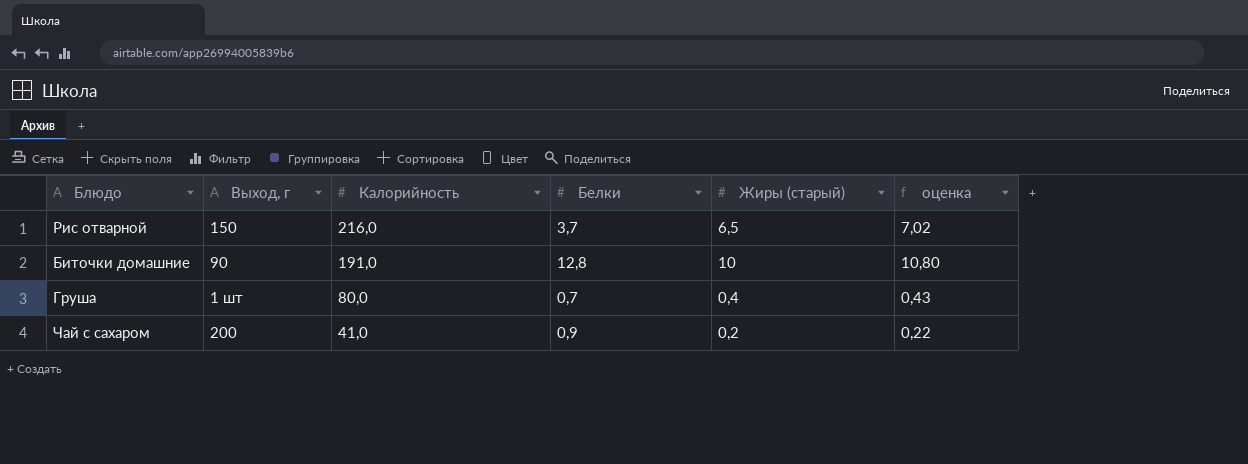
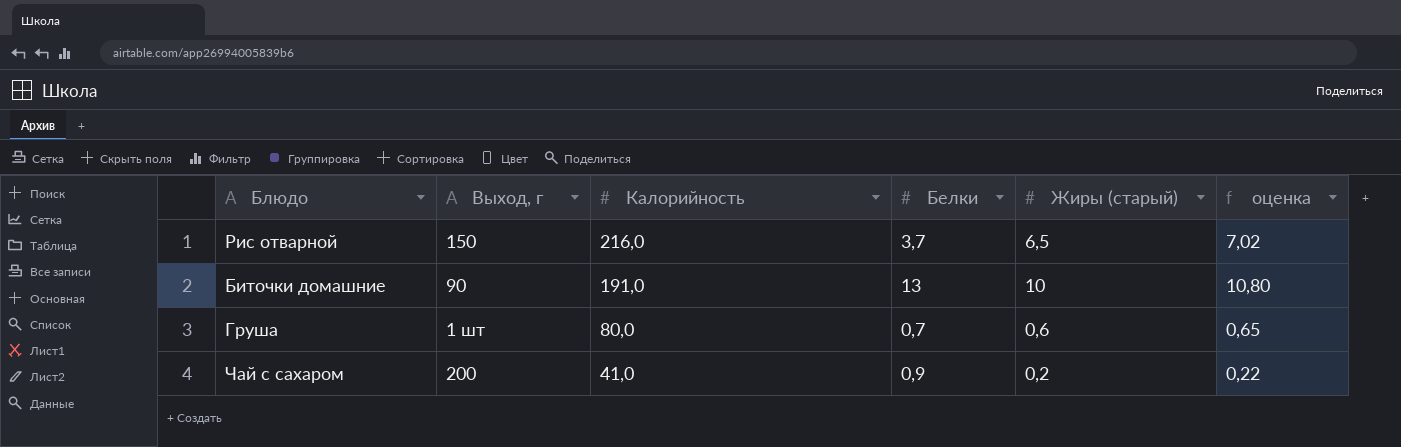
Биточки домашние | Белки: 12,8 -> 13
Груша | Жиры (старый): 0,4 -> 0,6
Груша | оценка: 0,43 -> 0,65

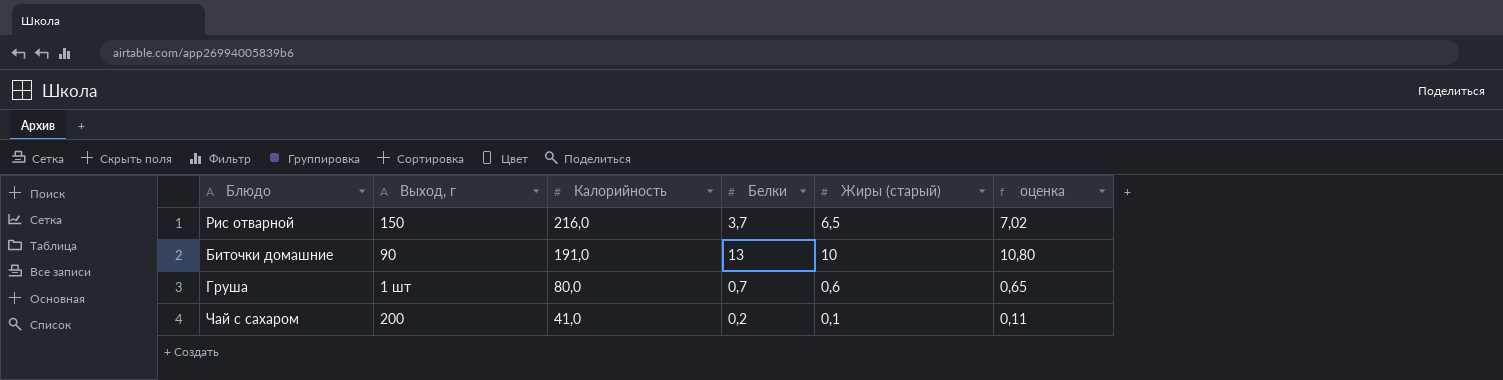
Чай с сахаром | Белки: 0,9 -> 0,2
Чай с сахаром | Жиры (старый): 0,2 -> 0,1
Чай с сахаром | оценка: 0,22 -> 0,11

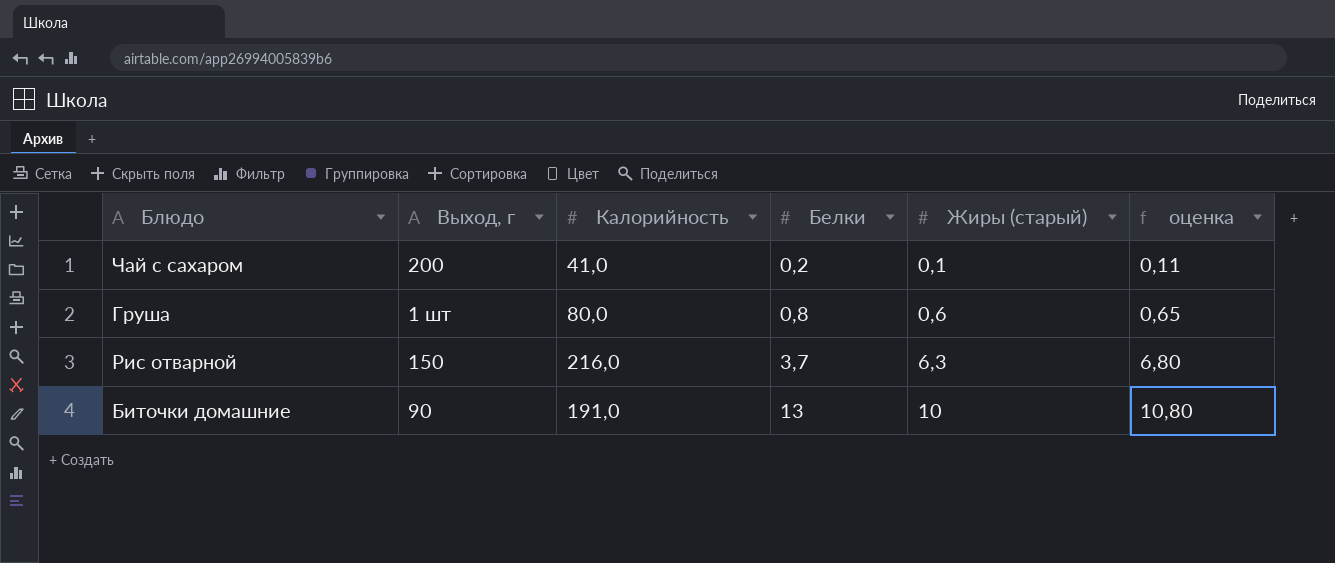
row order: Калорийность descending -> Белки ascending
Груша | Белки: 0,7 -> 0,8
Рис отварной | Жиры (старый): 6,5 -> 6,3
Рис отварной | оценка: 7,02 -> 6,80

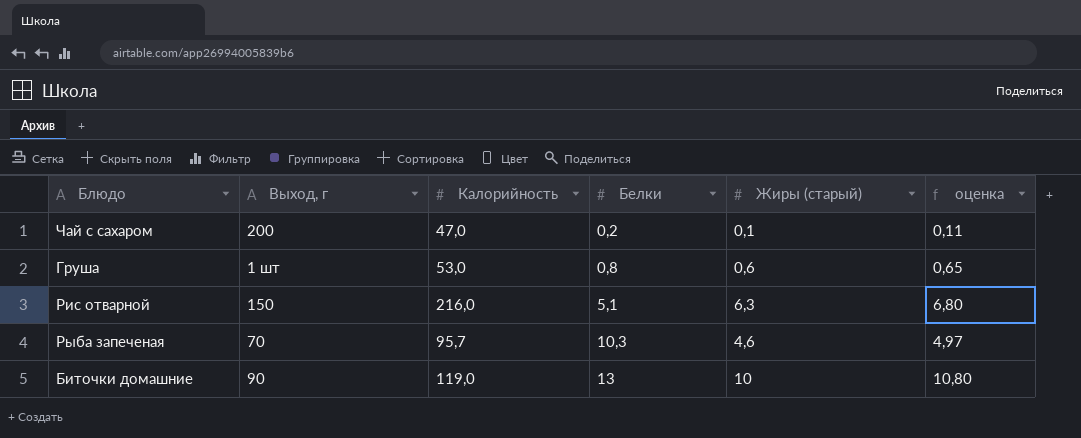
Чай с сахаром | Калорийность: 41,0 -> 47,0
Груша | Калорийность: 80,0 -> 53,0
Рис отварной | Белки: 3,7 -> 5,1
row Рыба запеченая: none -> 70 | 95,7 | 10,3 | 4,6 | 4,97
Биточки домашние | Калорийность: 191,0 -> 119,0

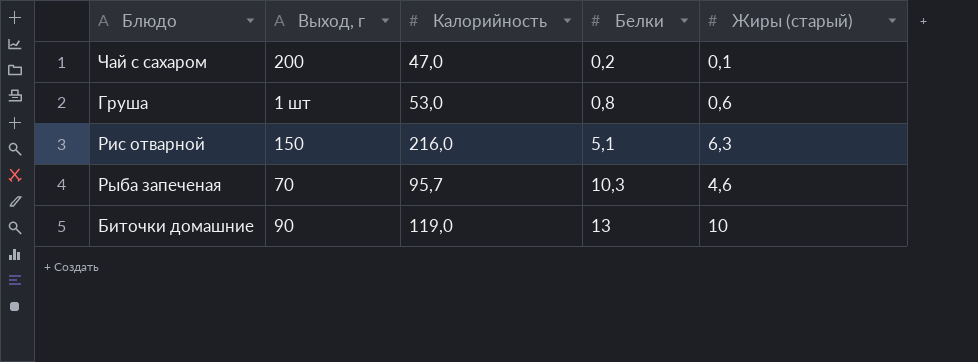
column оценка | formula: [Жиры (старый)] * 1,08 -> none

